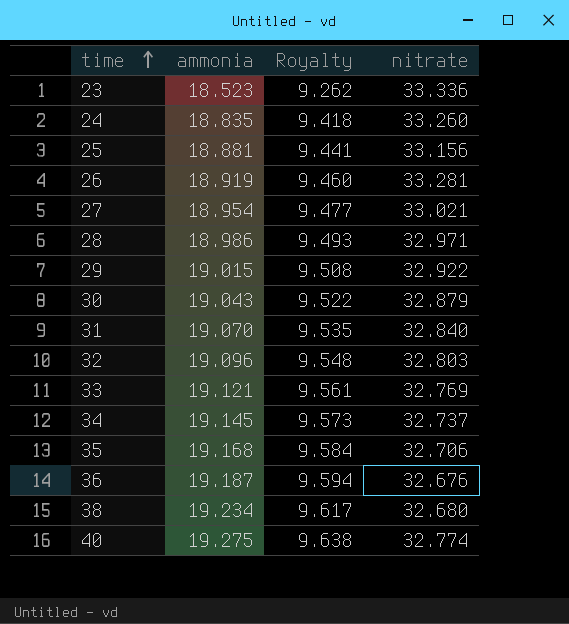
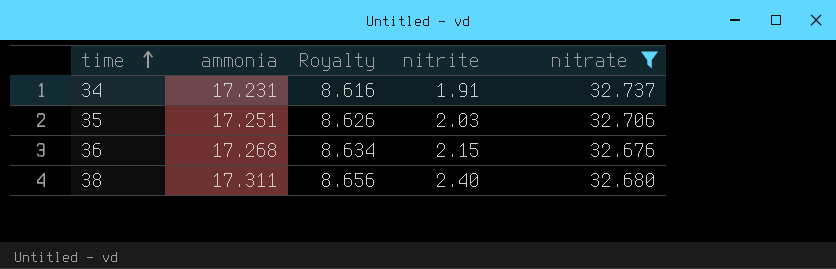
filter: none -> nitrate <= 32.737
column nitrite | position: none -> 4
34 | ammonia: 19.145 -> 17.231
34 | Royalty: 9.573 -> 8.616
35 | ammonia: 19.168 -> 17.251
35 | Royalty: 9.584 -> 8.626
36 | ammonia: 19.187 -> 17.268
36 | Royalty: 9.594 -> 8.634
38 | ammonia: 19.234 -> 17.311
38 | Royalty: 9.617 -> 8.656

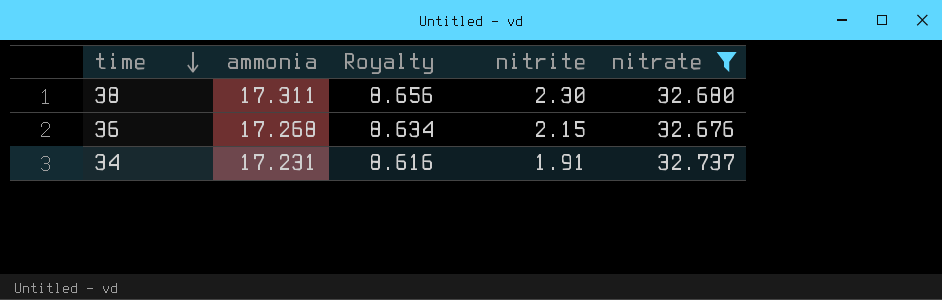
row order: time ascending -> time descending
row 35: 17.251 | 8.626 | 2.03 | 32.706 -> none
38 | nitrite: 2.40 -> 2.30

